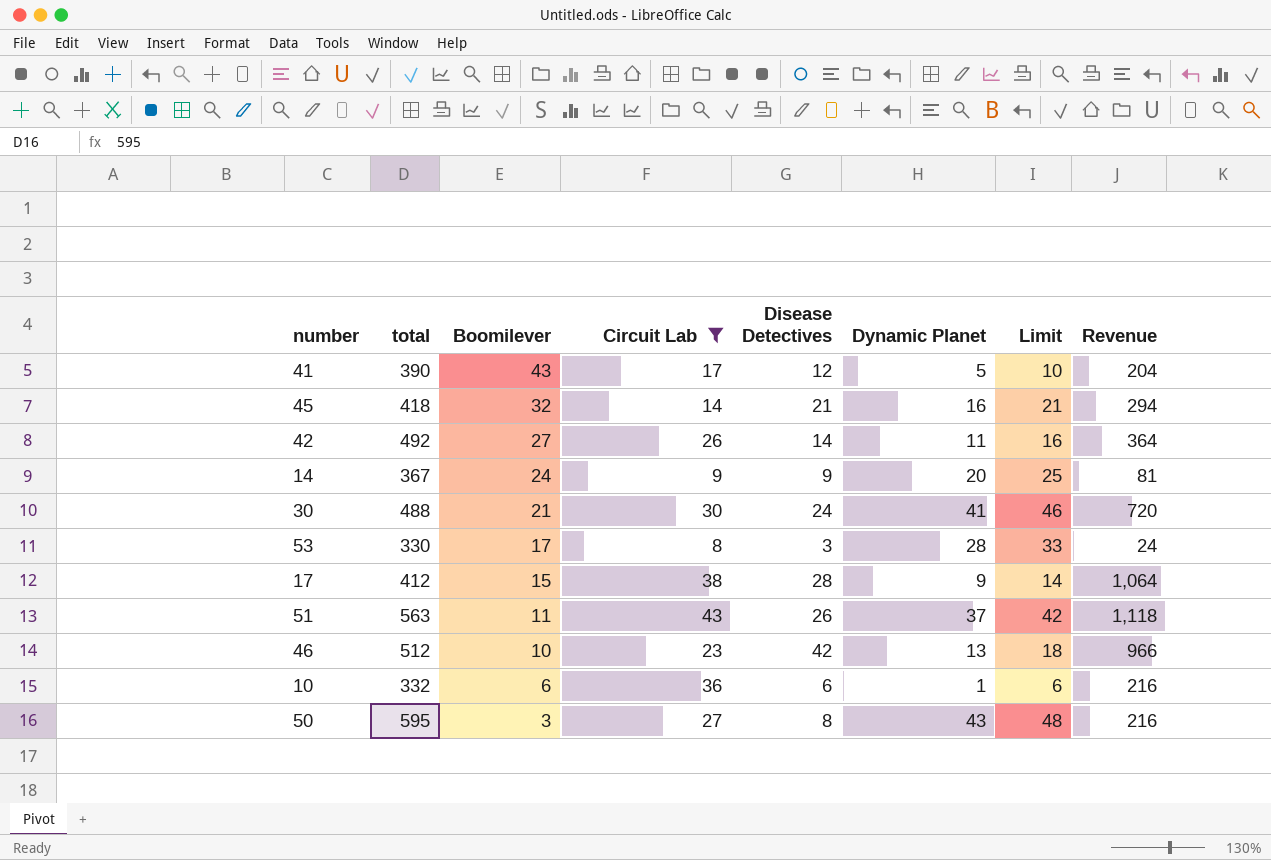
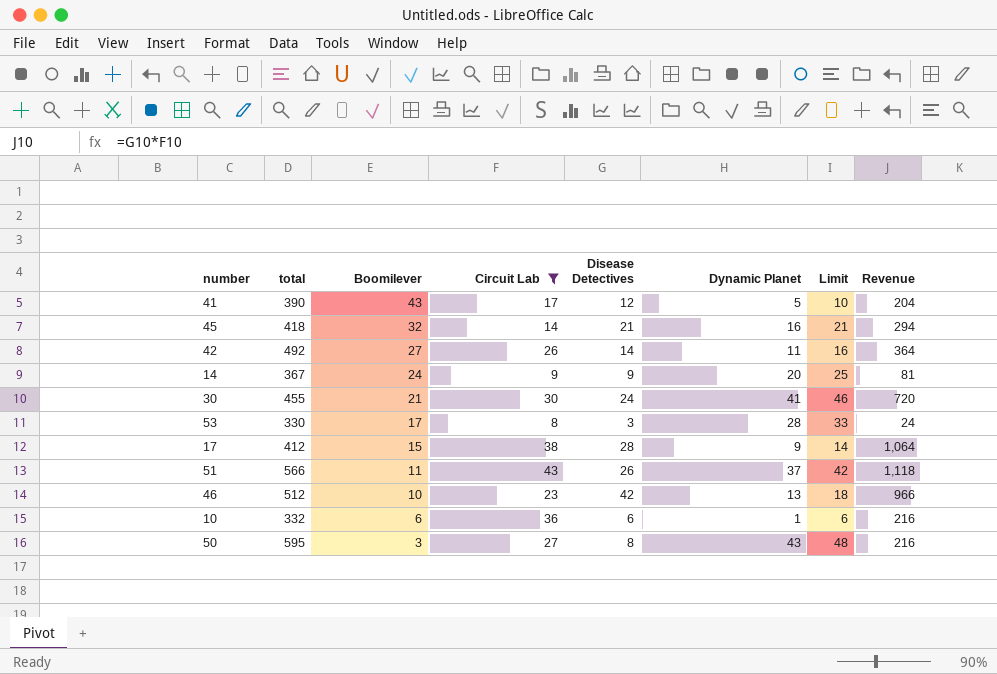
30 | total: 488 -> 455
51 | total: 563 -> 566

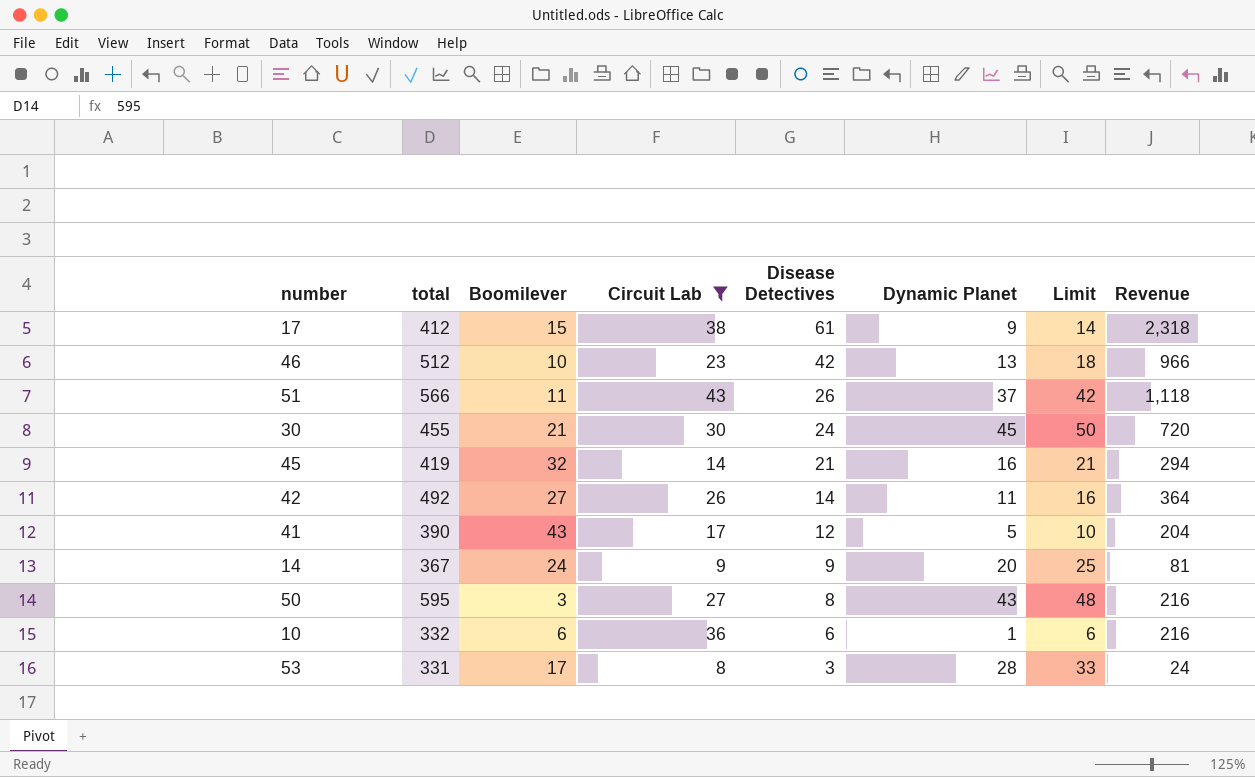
row order: Boomilever descending -> Disease Detectives descending
17 | Disease Detectives: 28 -> 61
17 | Revenue: 1,064 -> 2,318
30 | Dynamic Planet: 41 -> 45
30 | Limit: 46 -> 50
45 | total: 418 -> 419
53 | total: 330 -> 331

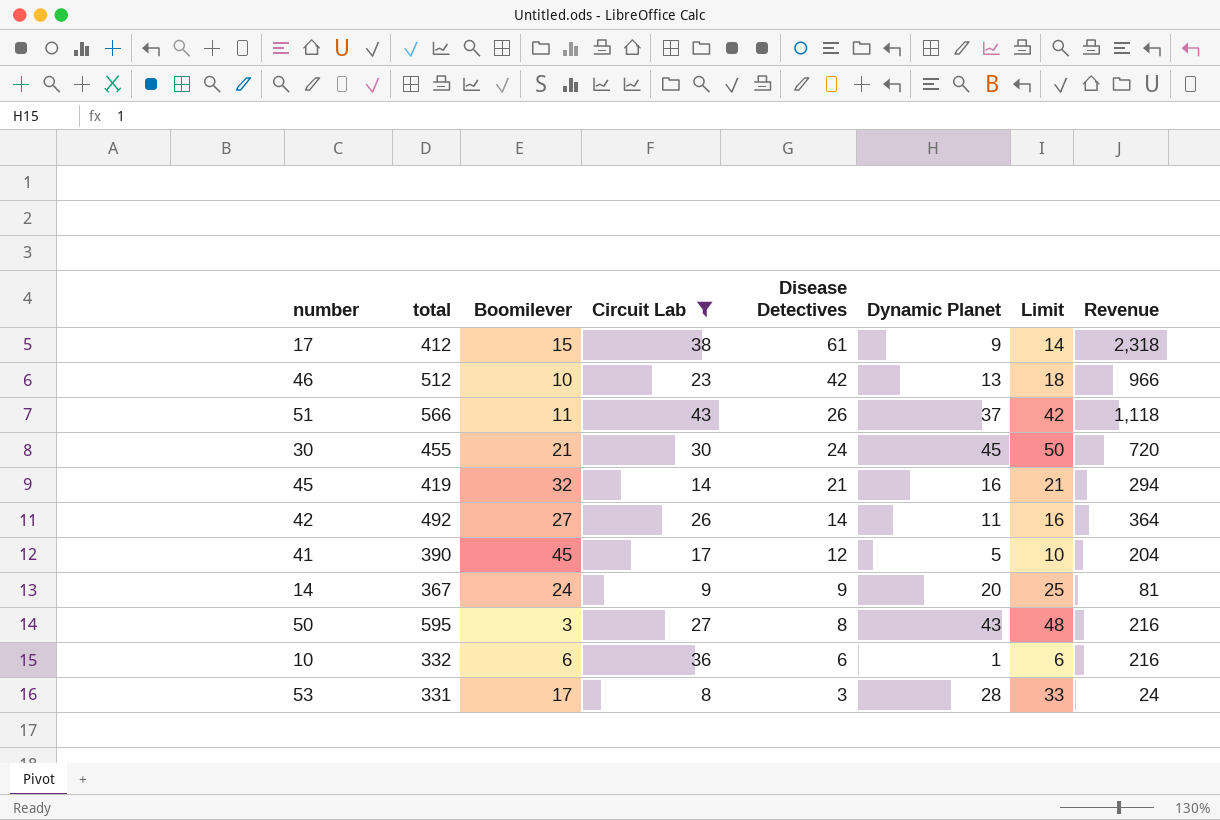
41 | Boomilever: 43 -> 45

